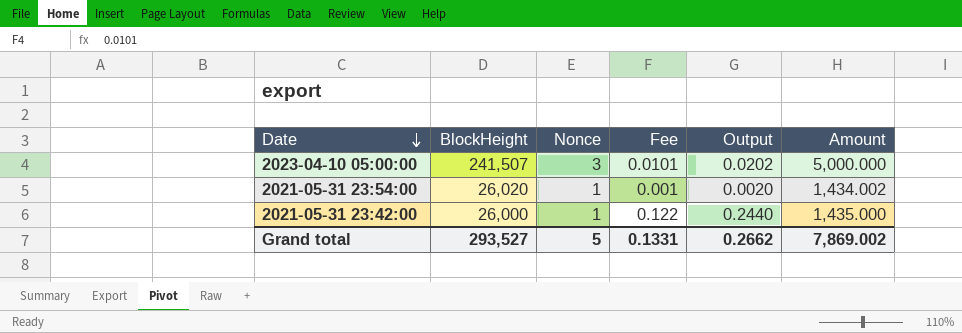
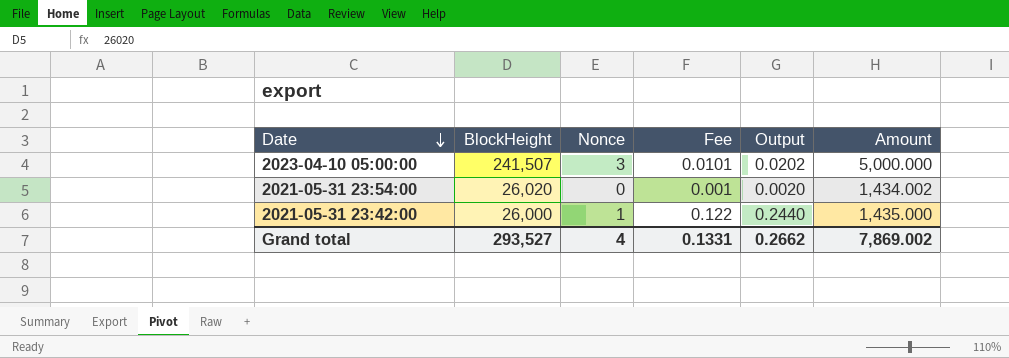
2021-05-31 23:54:00 | Nonce: 1 -> 0
Grand total | Nonce: 5 -> 4

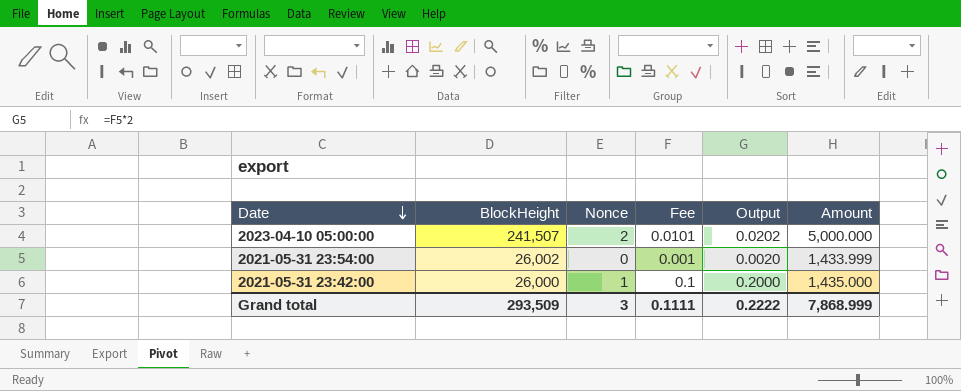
2023-04-10 05:00:00 | Nonce: 3 -> 2
2021-05-31 23:54:00 | BlockHeight: 26,020 -> 26,002
2021-05-31 23:54:00 | Amount: 1,434.002 -> 1,433.999
2021-05-31 23:42:00 | Fee: 0.122 -> 0.1
2021-05-31 23:42:00 | Output: 0.2440 -> 0.2000
Grand total | BlockHeight: 293,527 -> 293,509
Grand total | Nonce: 4 -> 3
Grand total | Fee: 0.1331 -> 0.1111
Grand total | Output: 0.2662 -> 0.2222
Grand total | Amount: 7,869.002 -> 7,868.999

